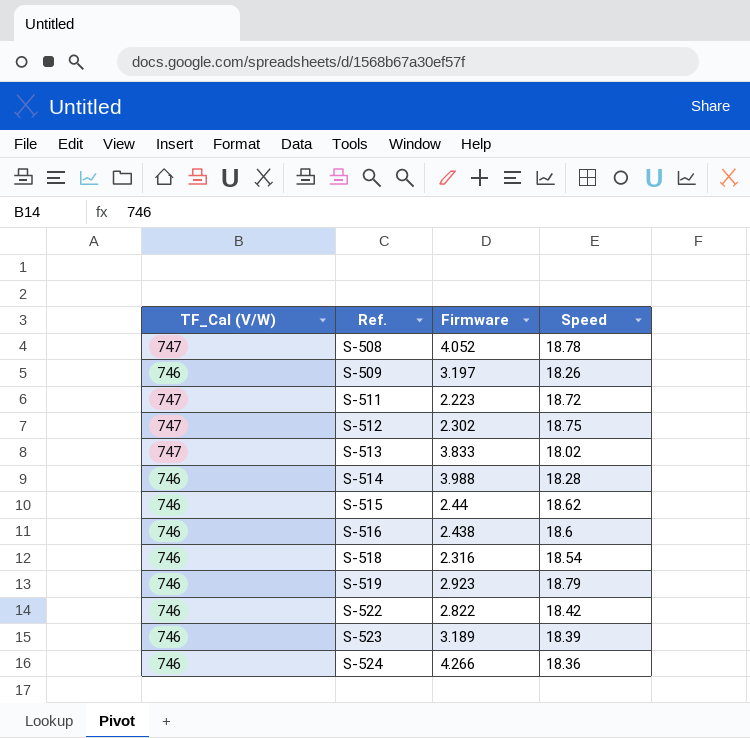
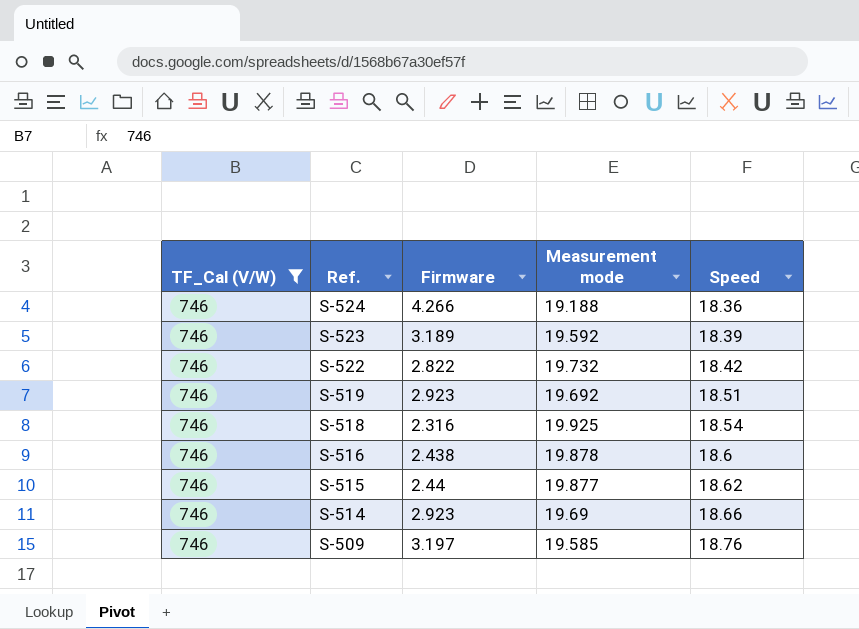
filter: none -> TF_Cal (V/W) = 746
row order: Ref. ascending -> Ref. descending
column Measurement mode | position: none -> 4
S-519 | Speed: 18.79 -> 18.51
S-514 | Firmware: 3.988 -> 2.923
S-514 | Speed: 18.28 -> 18.66
S-509 | Speed: 18.26 -> 18.76

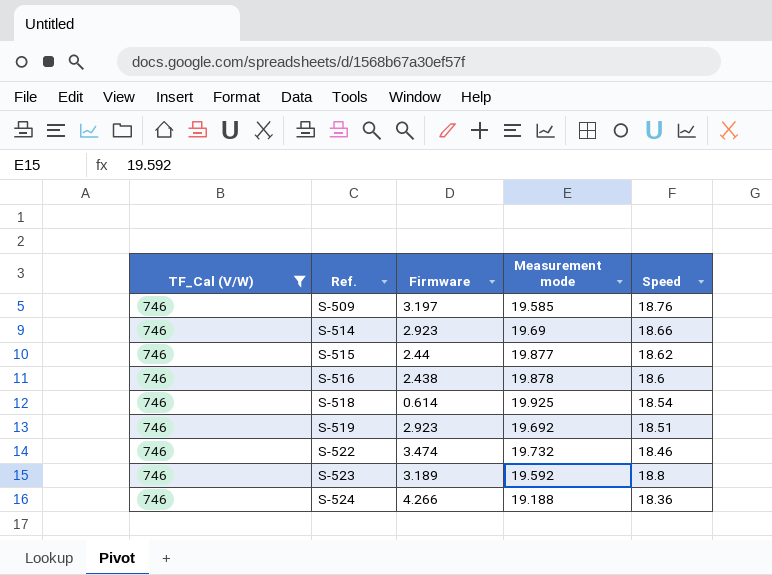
row order: Ref. descending -> Ref. ascending
S-518 | Firmware: 2.316 -> 0.614
S-522 | Firmware: 2.822 -> 3.474
S-522 | Speed: 18.42 -> 18.46
S-523 | Speed: 18.39 -> 18.8

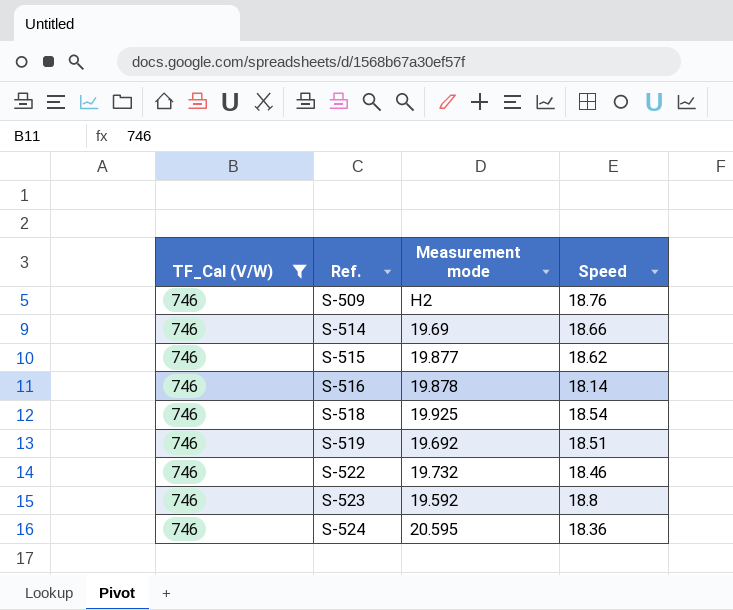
column Firmware | position: 3 -> none
S-509 | Measurement mode: 19.585 -> H2
S-516 | Speed: 18.6 -> 18.14
S-524 | Measurement mode: 19.188 -> 20.595

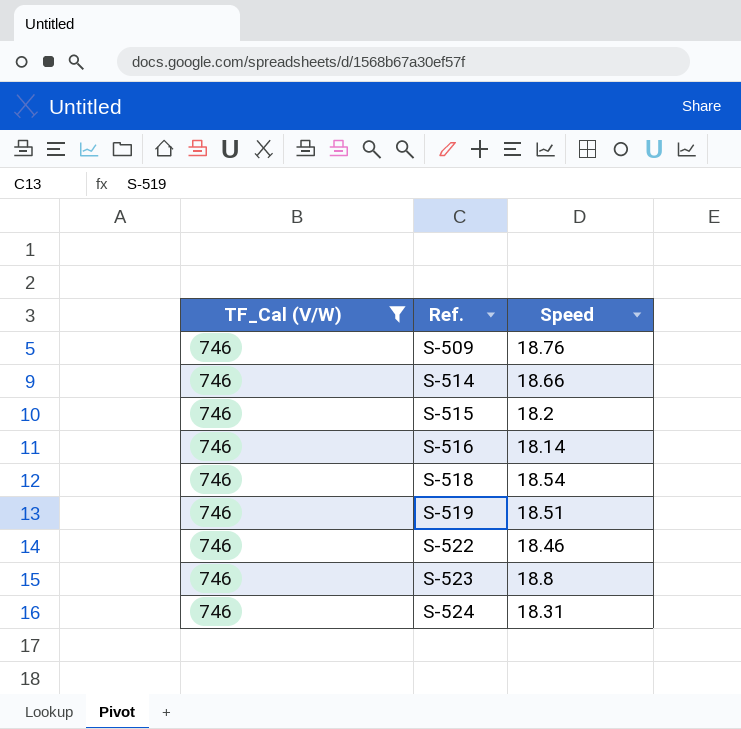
column Measurement mode | position: 3 -> none
S-515 | Speed: 18.62 -> 18.2
S-524 | Speed: 18.36 -> 18.31

